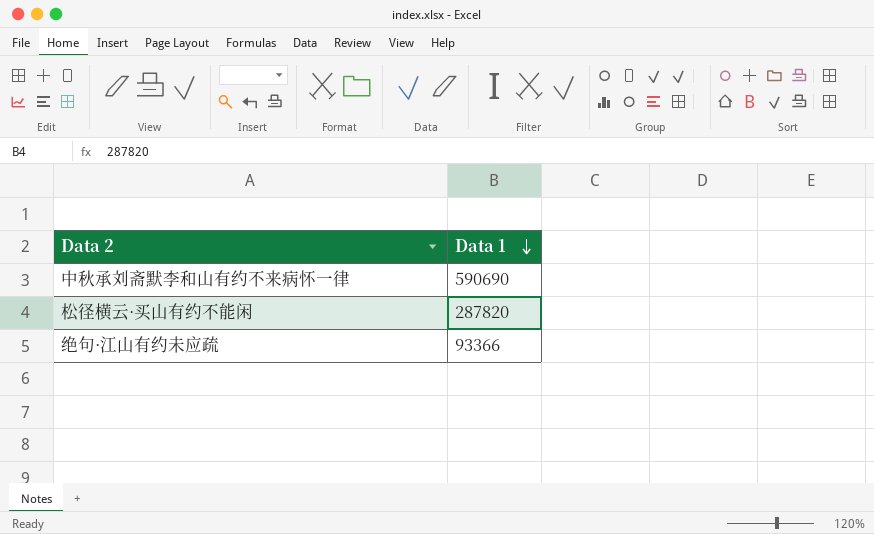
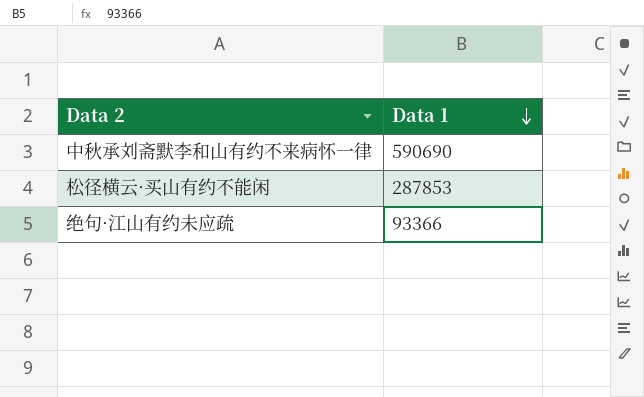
松径横云·买山有约不能闲 | Data 1: 287820 -> 287853

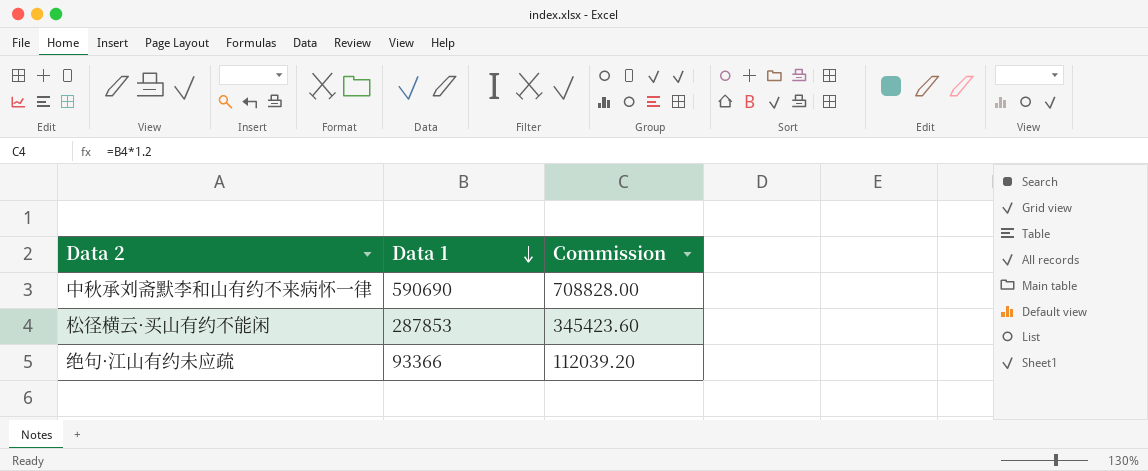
column Commission | formula: none -> [Data 1] * 1.2

